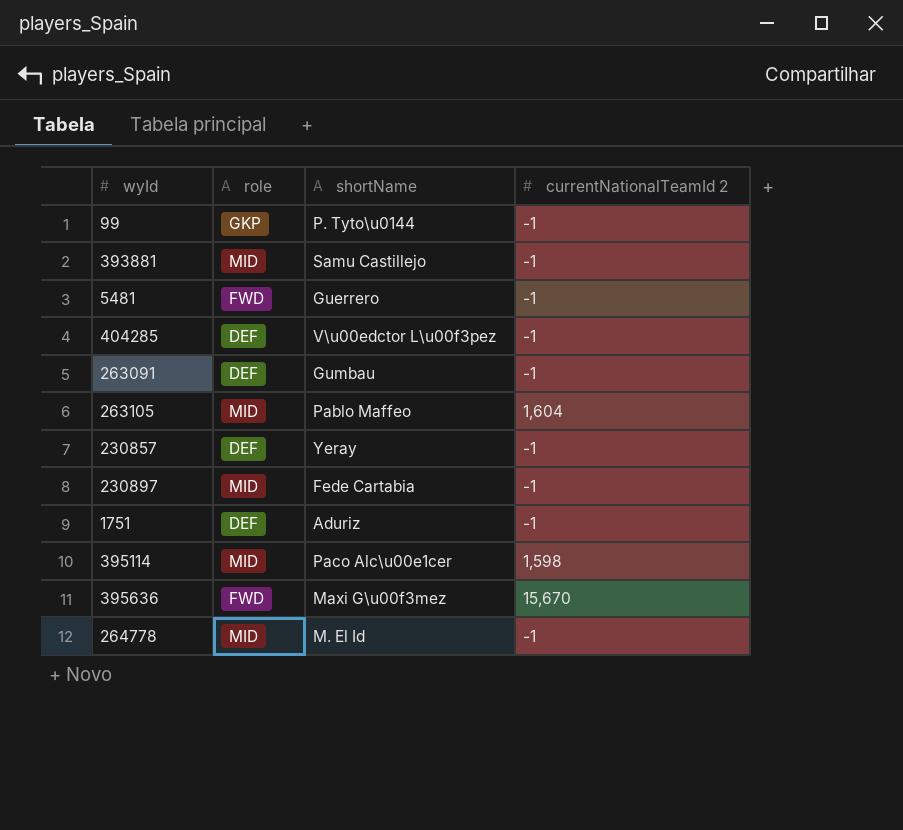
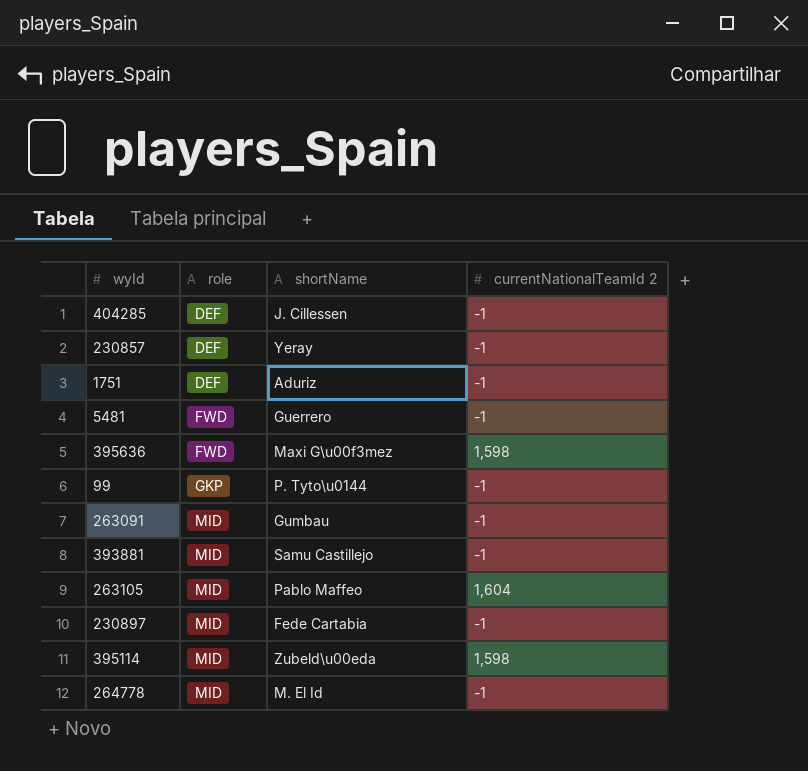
row order: none -> role ascending
404285 | shortName: V\u00edctor L\u00f3pez -> J. Cillessen
395636 | currentNationalTeamId 2: 15,670 -> 1,598
263091 | role: DEF -> MID
395114 | shortName: Paco Alc\u00e1cer -> Zubeld\u00eda

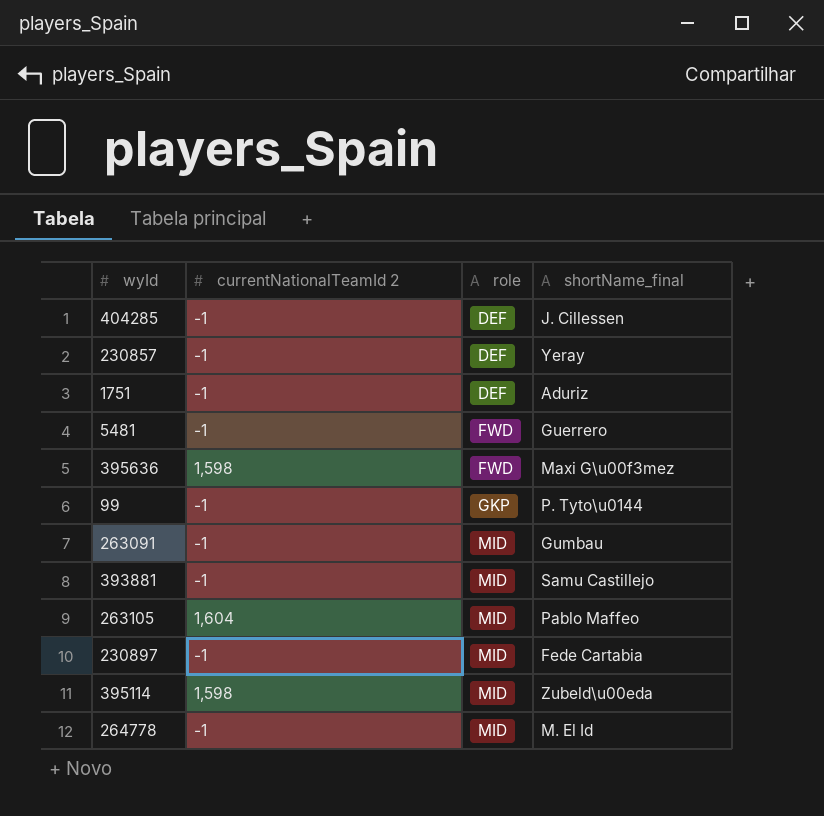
column currentNationalTeamId 2 | position: 4 -> 2
column name: shortName -> shortName_final

